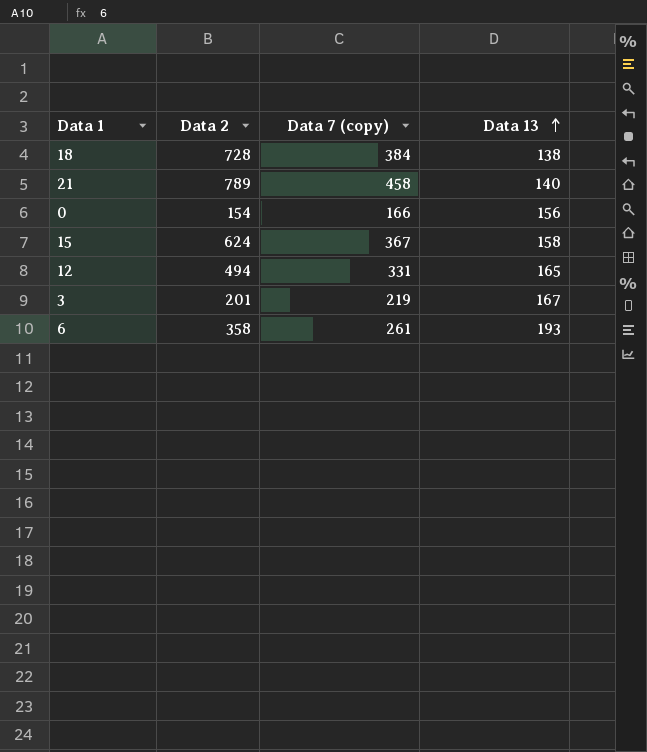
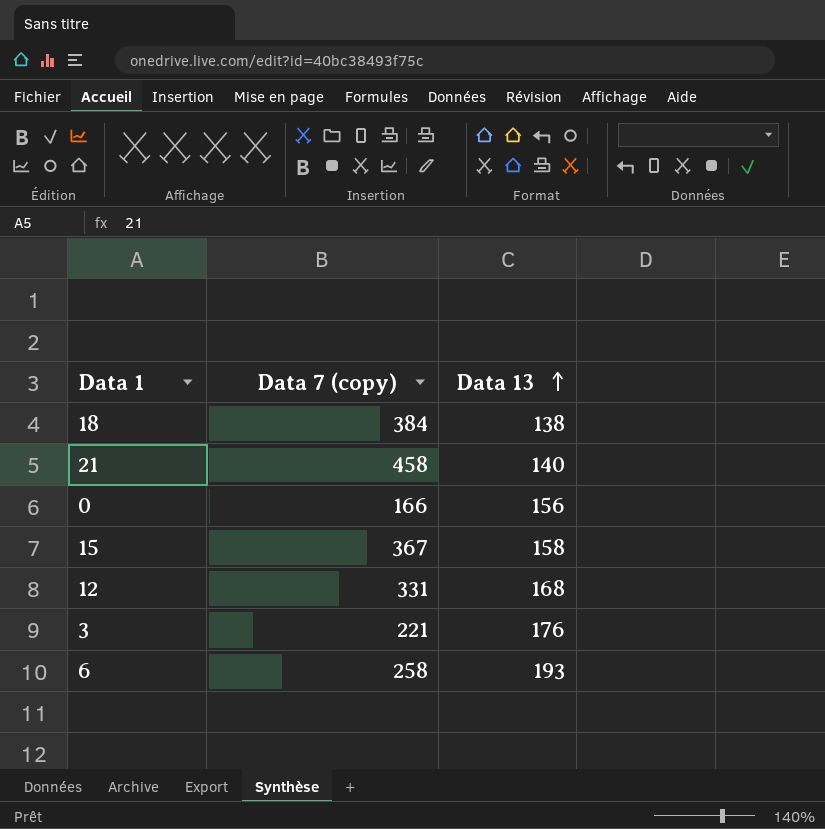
column Data 2 | position: 2 -> none
12 | Data 13: 165 -> 168
3 | Data 7 (copy): 219 -> 221
3 | Data 13: 167 -> 176
6 | Data 7 (copy): 261 -> 258

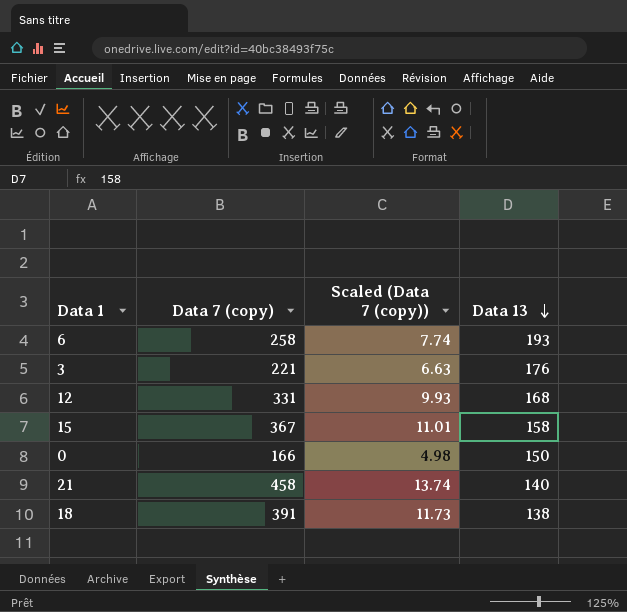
row order: Data 13 ascending -> Data 13 descending
column Scaled (Data 7 (copy)) | formula: none -> [Data 7 (copy)] * 0.03
0 | Data 13: 156 -> 150
18 | Data 7 (copy): 384 -> 391

